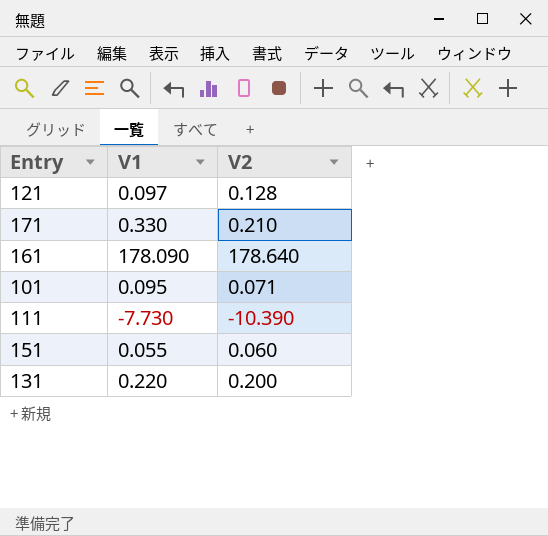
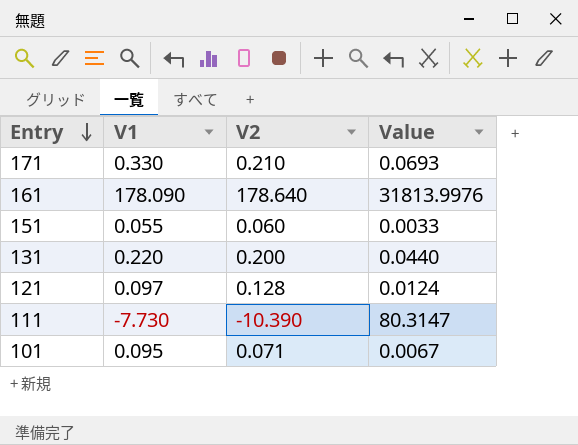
row order: none -> Entry descending
column Value | formula: none -> [V1] * [V2]

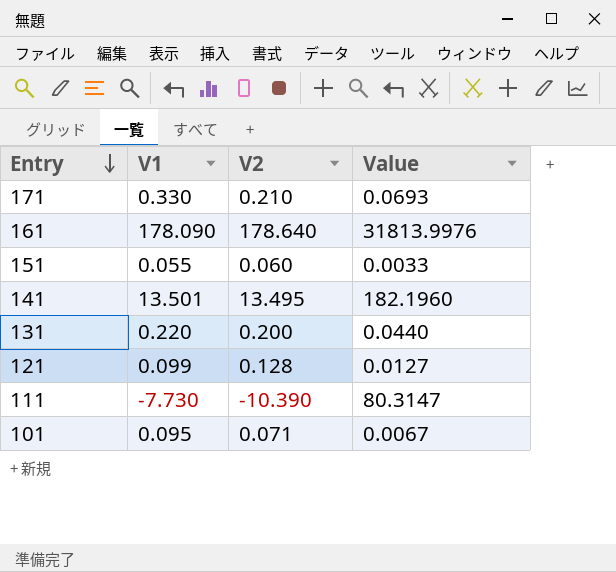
row 141: none -> 13.501 | 13.495 | 182.1960
121 | V1: 0.097 -> 0.099
121 | Value: 0.0124 -> 0.0127

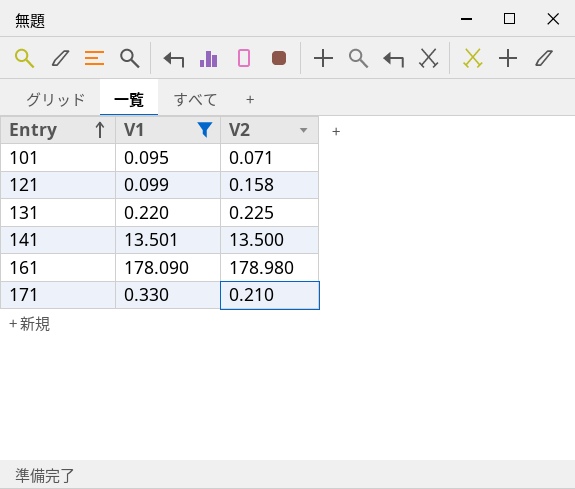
filter: none -> V1 >= 0.095
row order: Entry descending -> Entry ascending
column Value | formula: [V1] * [V2] -> none
121 | V2: 0.128 -> 0.158
131 | V2: 0.200 -> 0.225
141 | V2: 13.495 -> 13.500
161 | V2: 178.640 -> 178.980

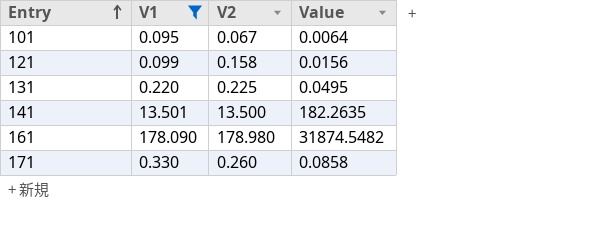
column Value | formula: none -> [V1] * [V2]
101 | V2: 0.071 -> 0.067
171 | V2: 0.210 -> 0.260

